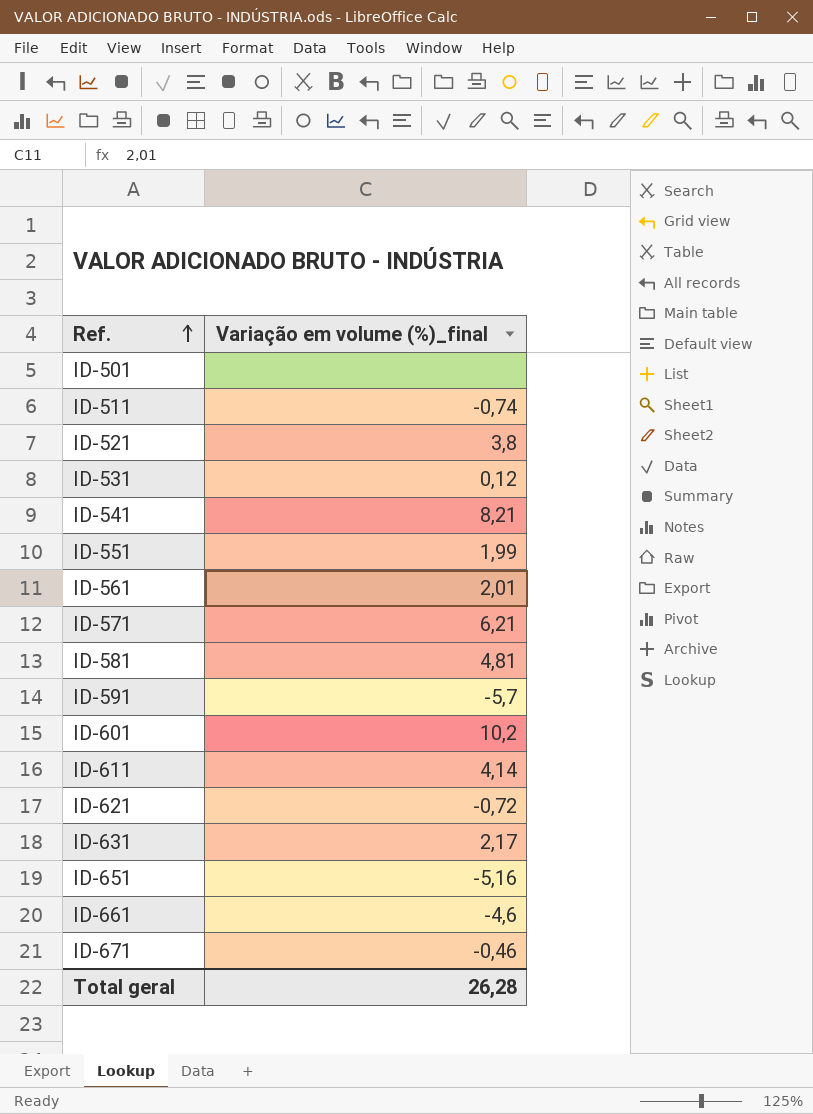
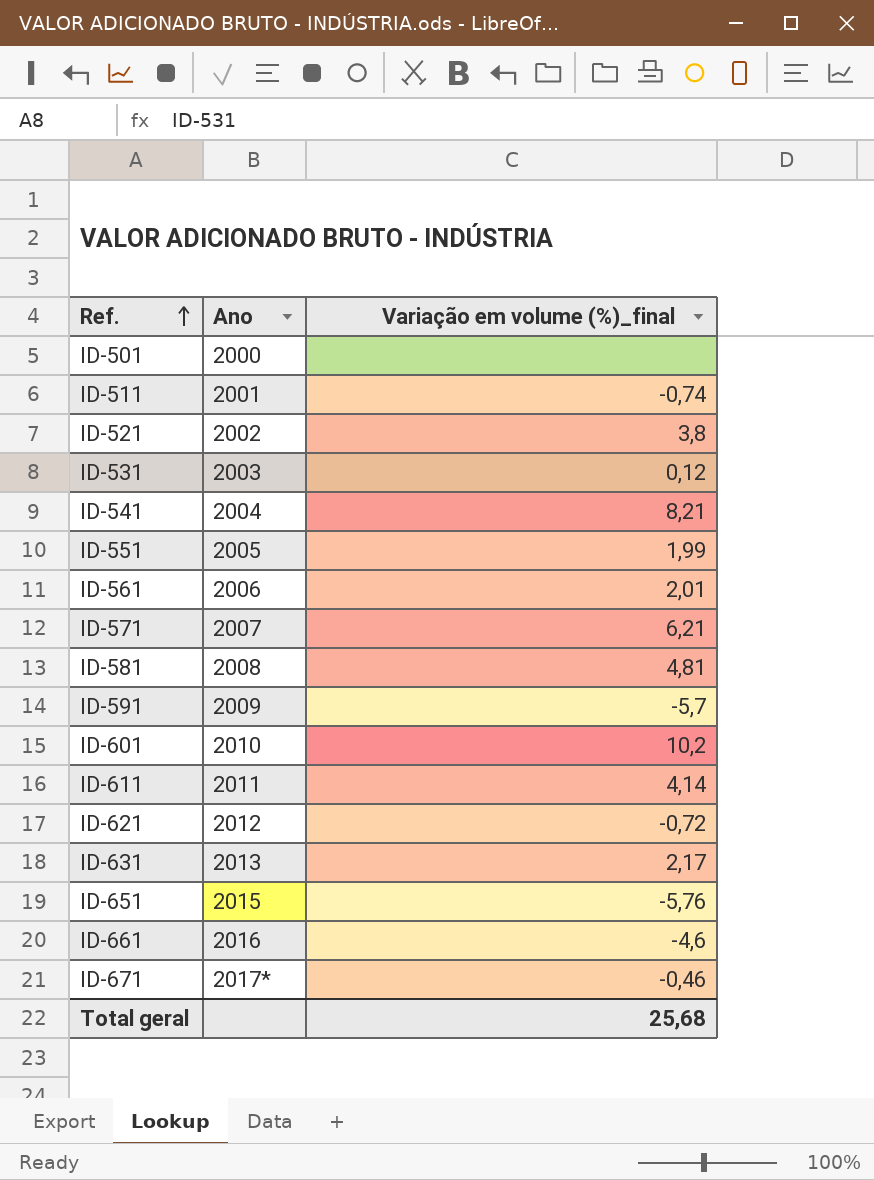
column Ano | position: none -> 2
ID-651 | Variação em volume (%)_final: -5,16 -> -5,76
Total geral | Variação em volume (%)_final: 26,28 -> 25,68

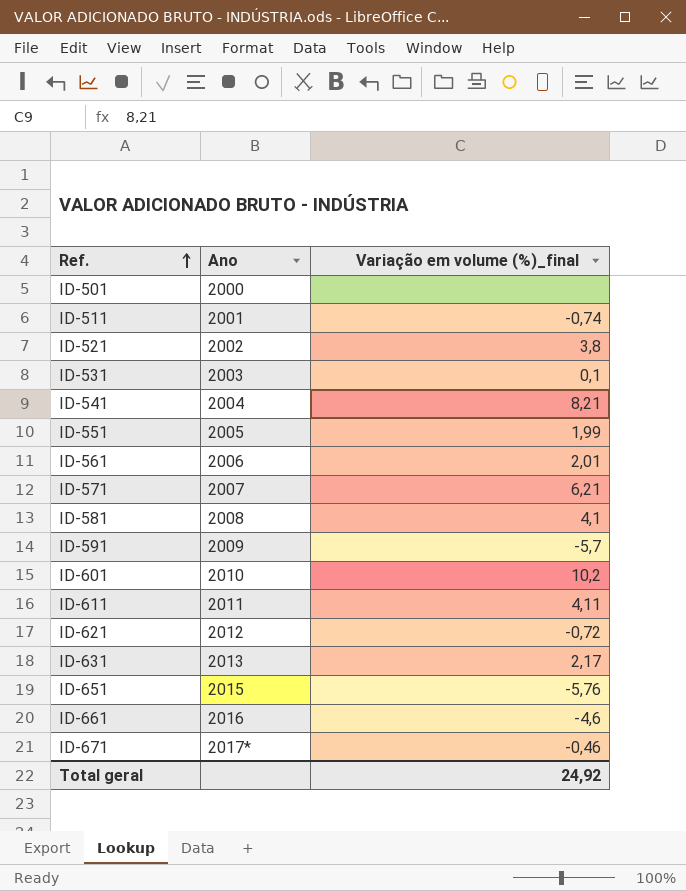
ID-531 | Variação em volume (%)_final: 0,12 -> 0,1
ID-581 | Variação em volume (%)_final: 4,81 -> 4,1
ID-611 | Variação em volume (%)_final: 4,14 -> 4,11
Total geral | Variação em volume (%)_final: 25,68 -> 24,92

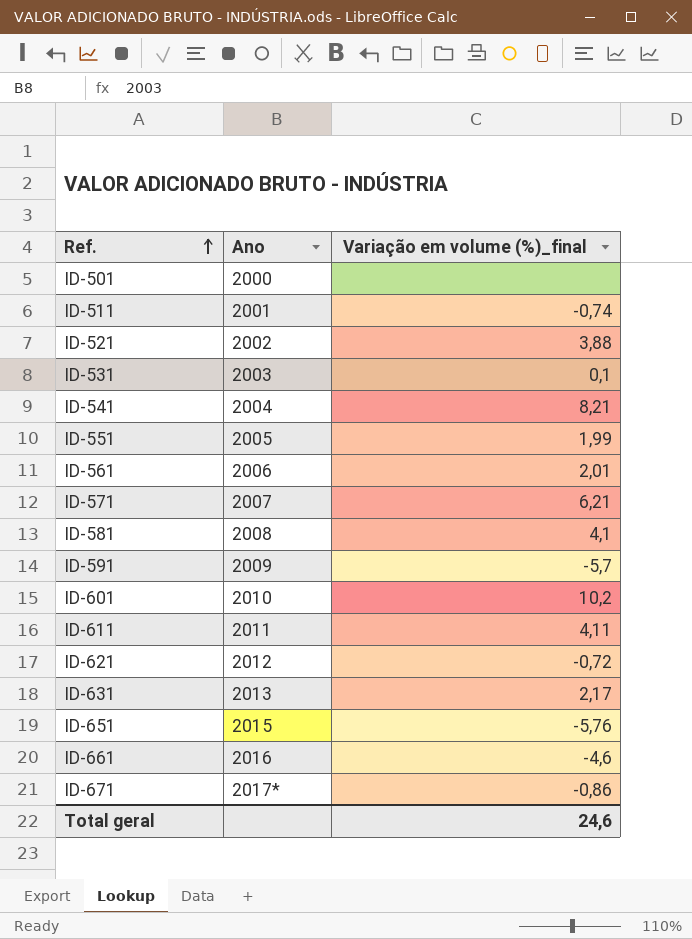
ID-521 | Variação em volume (%)_final: 3,8 -> 3,88
ID-671 | Variação em volume (%)_final: -0,46 -> -0,86
Total geral | Variação em volume (%)_final: 24,92 -> 24,6

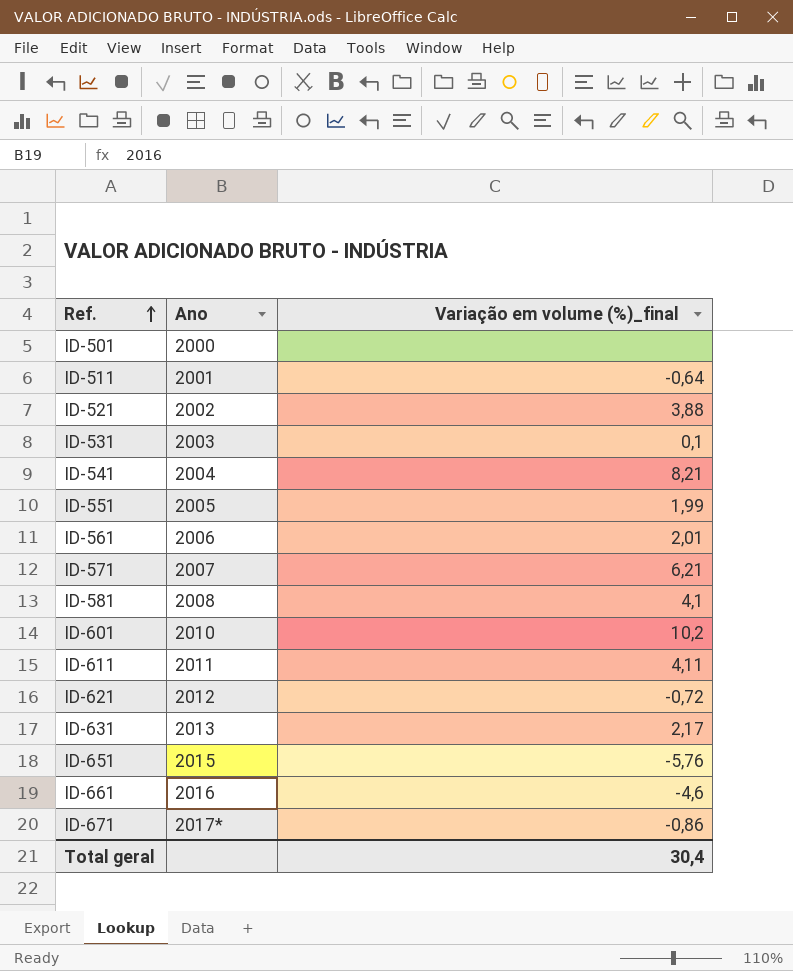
row ID-591: 2009 | -5,7 -> none
ID-511 | Variação em volume (%)_final: -0,74 -> -0,64
Total geral | Variação em volume (%)_final: 24,6 -> 30,4

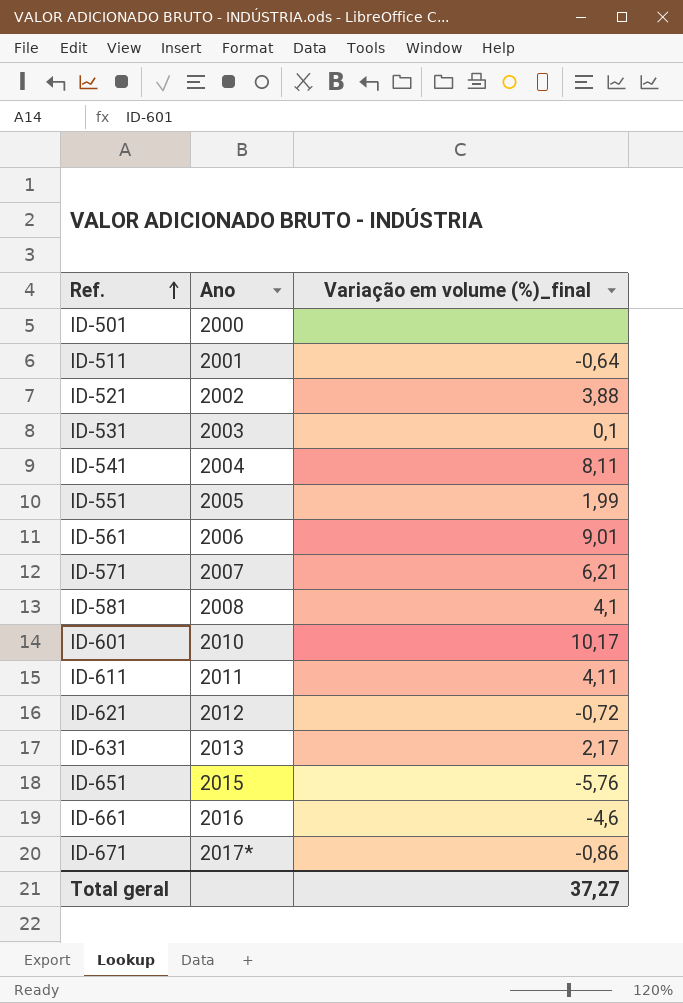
ID-541 | Variação em volume (%)_final: 8,21 -> 8,11
ID-561 | Variação em volume (%)_final: 2,01 -> 9,01
ID-601 | Variação em volume (%)_final: 10,2 -> 10,17
Total geral | Variação em volume (%)_final: 30,4 -> 37,27

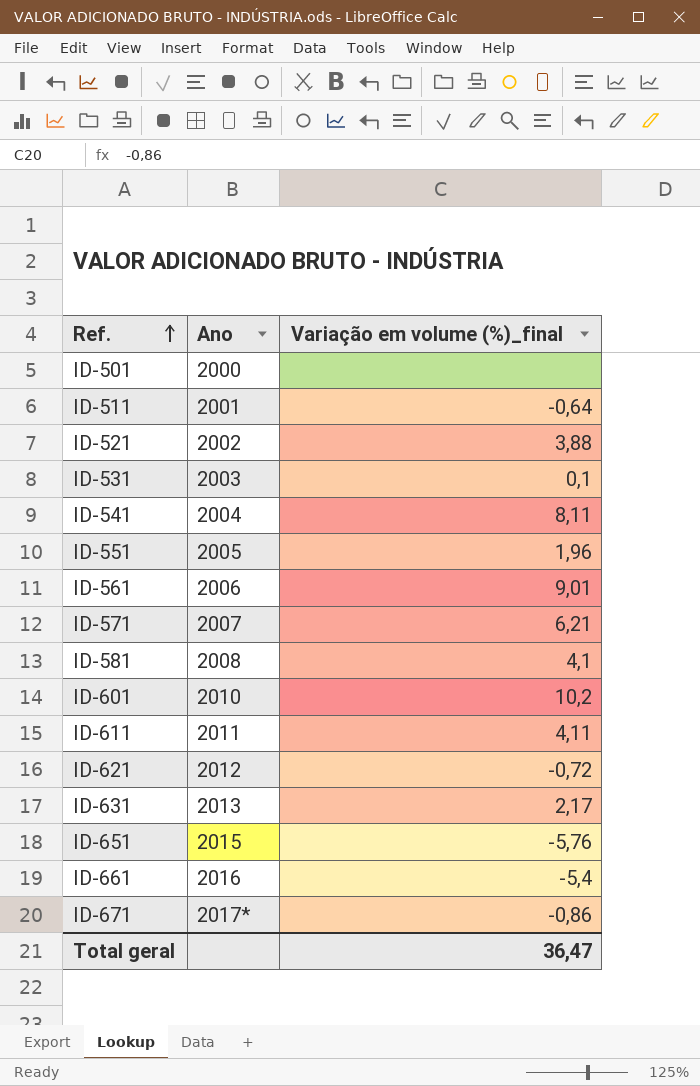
ID-551 | Variação em volume (%)_final: 1,99 -> 1,96
ID-601 | Variação em volume (%)_final: 10,17 -> 10,2
ID-661 | Variação em volume (%)_final: -4,6 -> -5,4
Total geral | Variação em volume (%)_final: 37,27 -> 36,47

